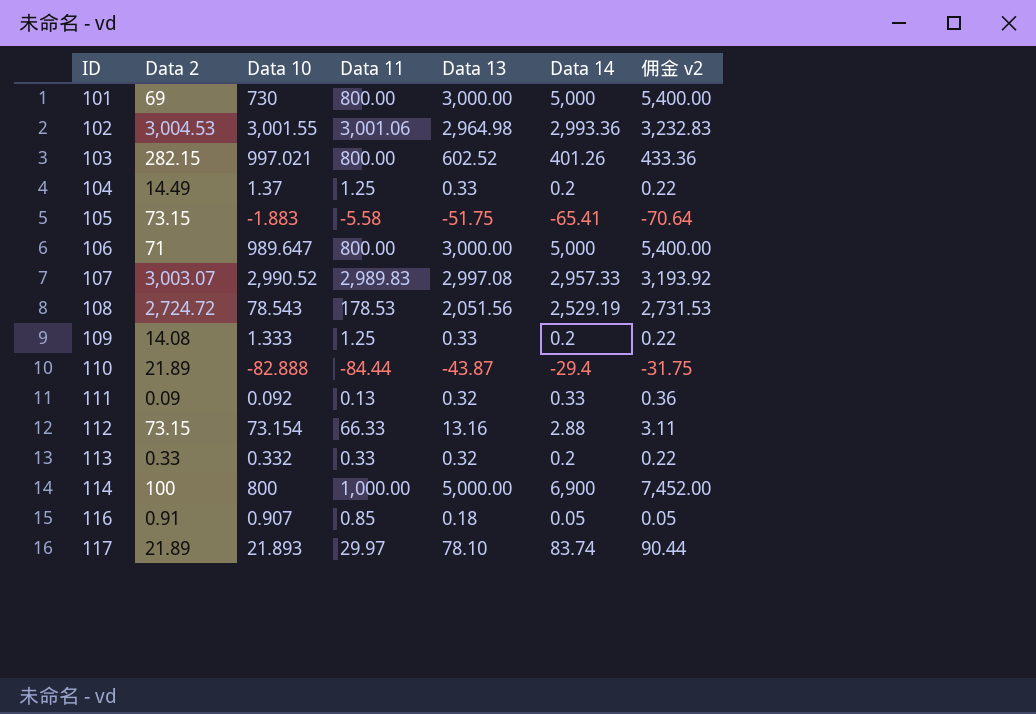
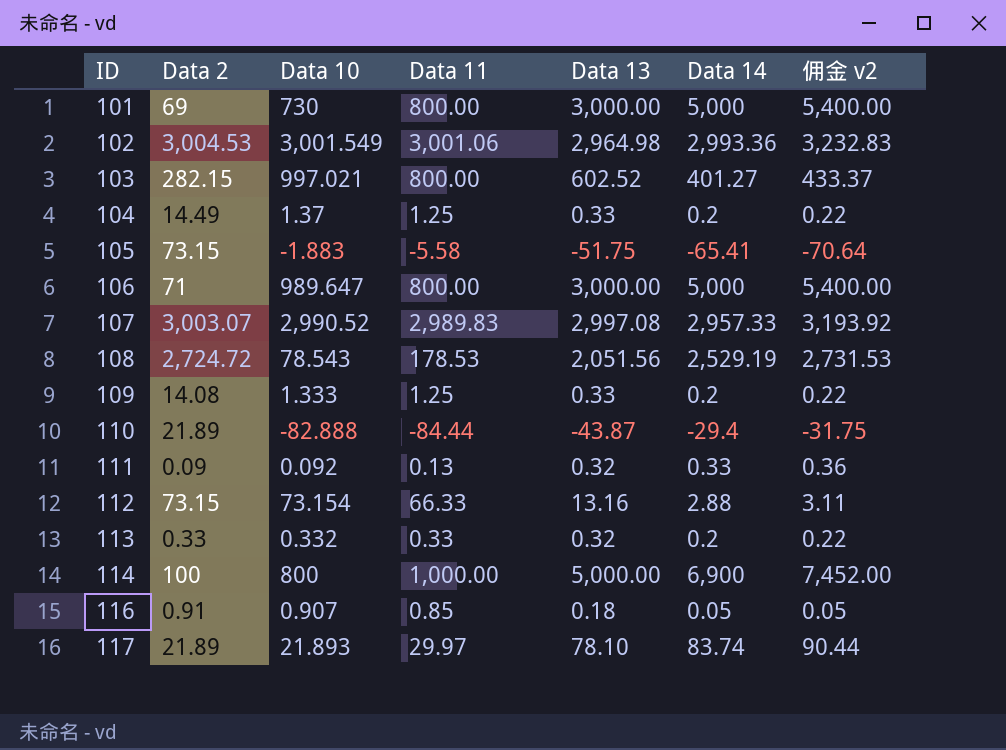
102 | Data 10: 3,001.55 -> 3,001.549
103 | Data 14: 401.26 -> 401.27
103 | 佣金 v2: 433.36 -> 433.37

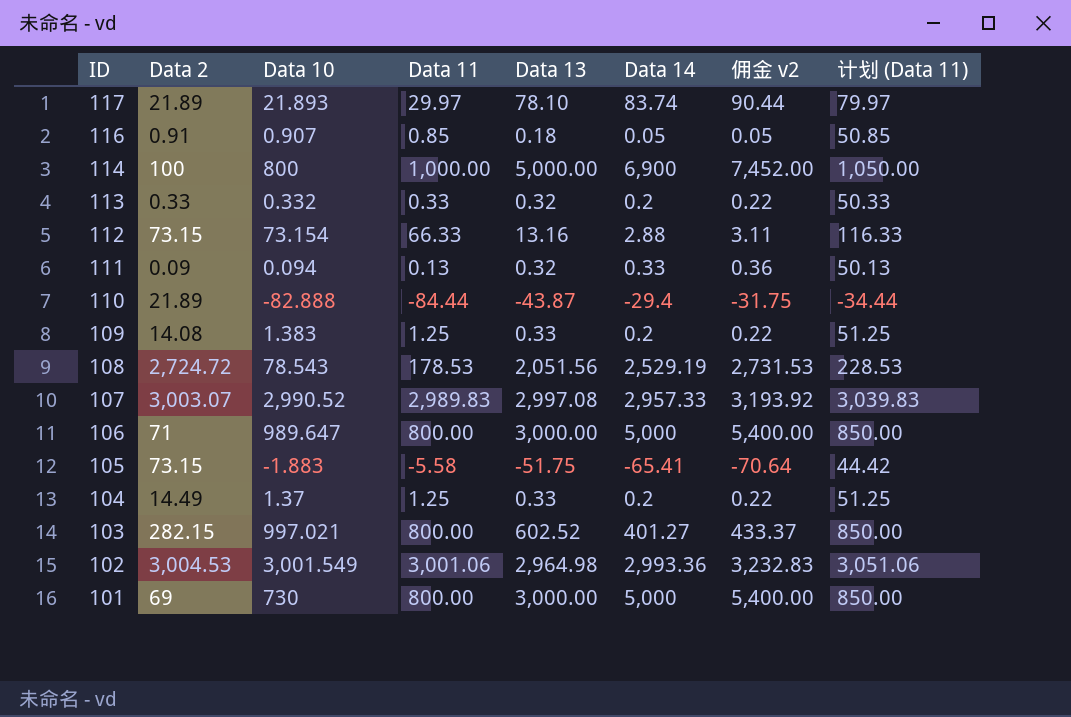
row order: ID ascending -> ID descending
column 计划 (Data 11) | formula: none -> [Data 11] + 50
111 | Data 10: 0.092 -> 0.094
109 | Data 10: 1.333 -> 1.383

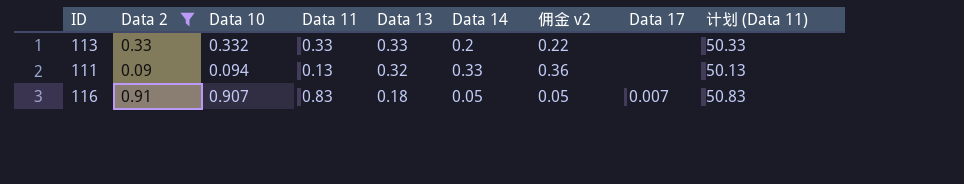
filter: none -> Data 2 <= 0.91
row order: ID descending -> Data 13 descending
column Data 17 | position: none -> 8
113 | Data 13: 0.32 -> 0.33
116 | Data 11: 0.85 -> 0.83
116 | 计划 (Data 11): 50.85 -> 50.83

